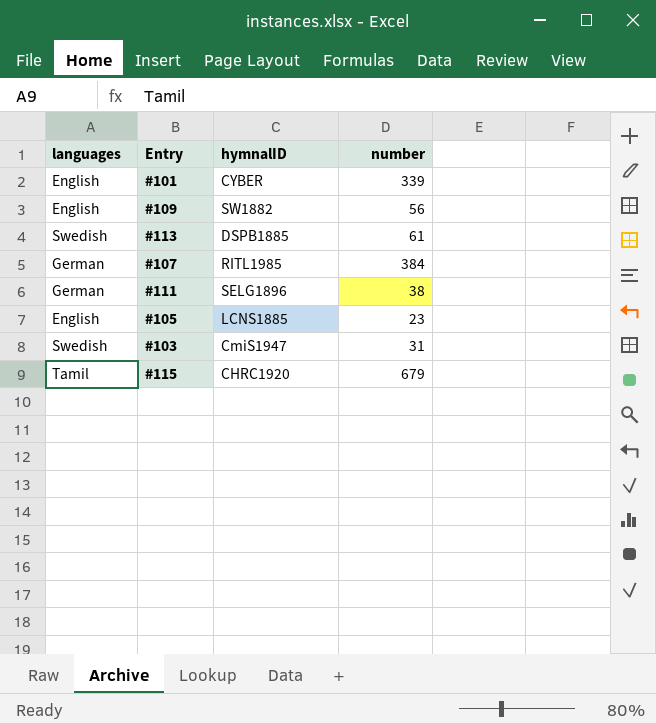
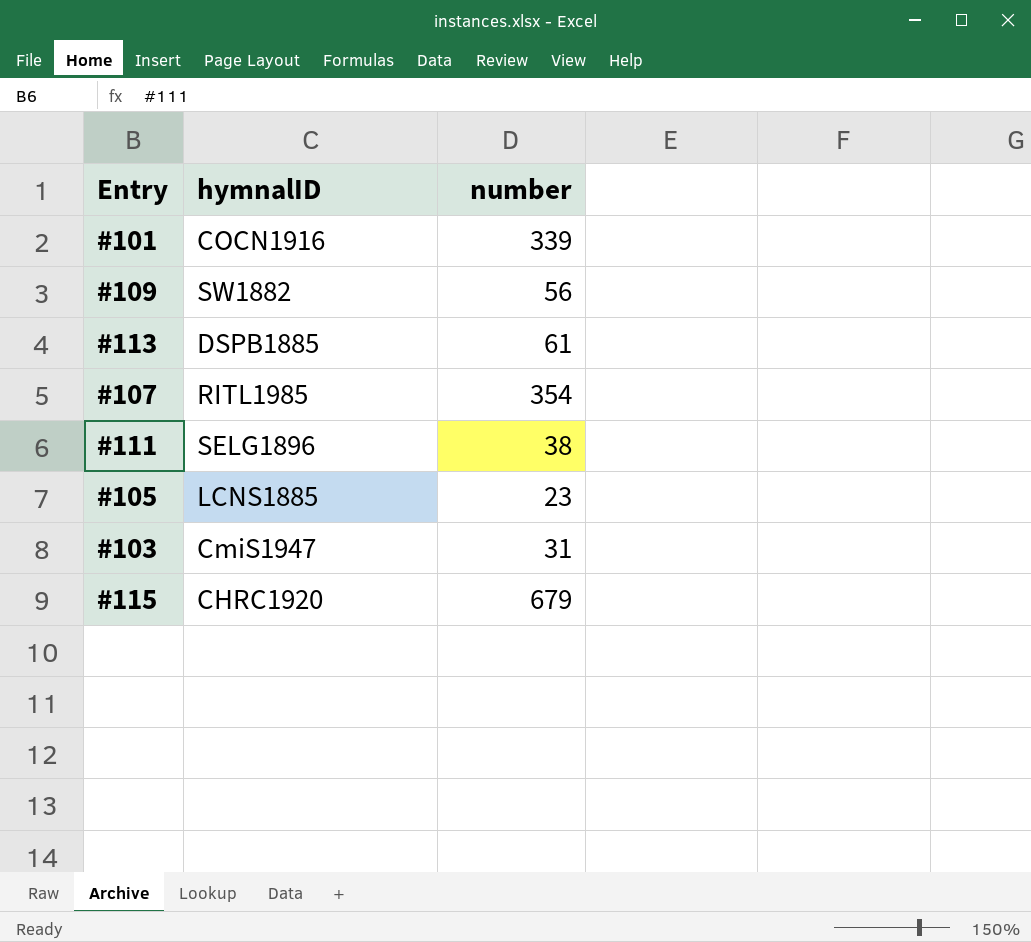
column languages | position: 1 -> none
#101 | hymnalID: CYBER -> COCN1916
#107 | number: 384 -> 354

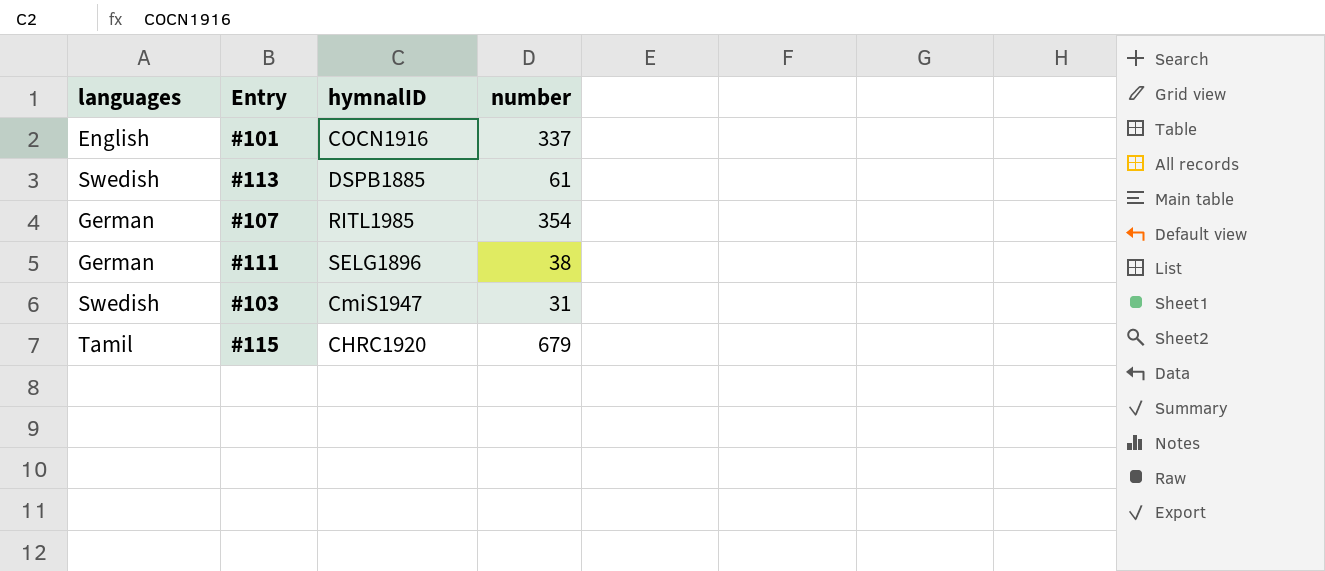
column languages | position: none -> 1
row #109: SW1882 | 56 -> none
row #105: LCNS1885 | 23 -> none
#101 | number: 339 -> 337

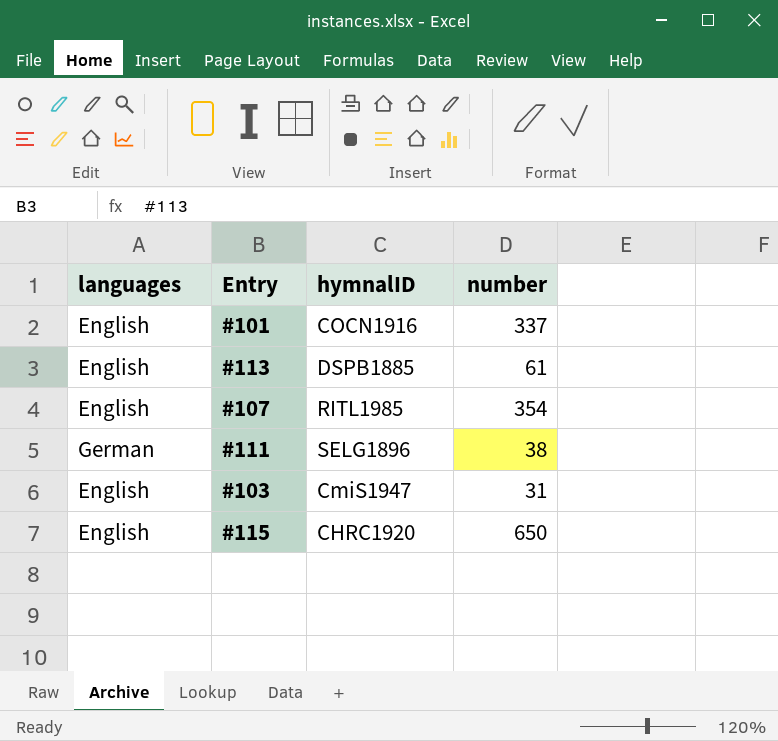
#113 | languages: Swedish -> English
#107 | languages: German -> English
#103 | languages: Swedish -> English
#115 | languages: Tamil -> English
#115 | number: 679 -> 650

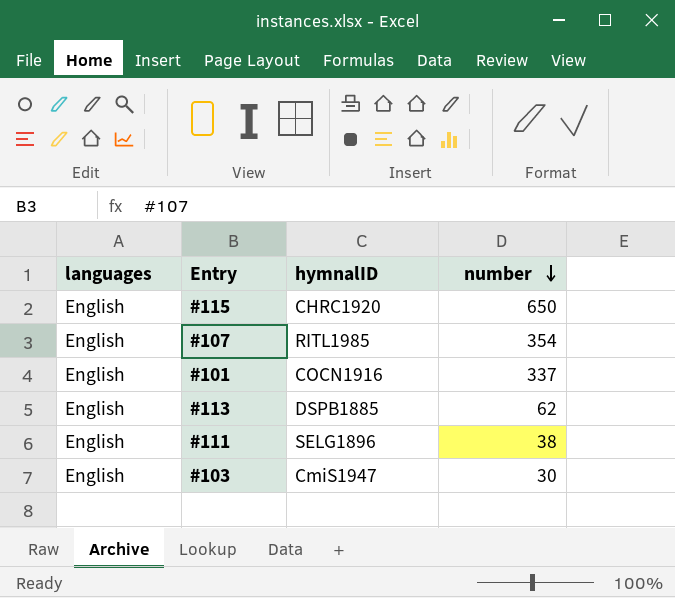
row order: none -> number descending
#113 | number: 61 -> 62
#111 | languages: German -> English
#103 | number: 31 -> 30

